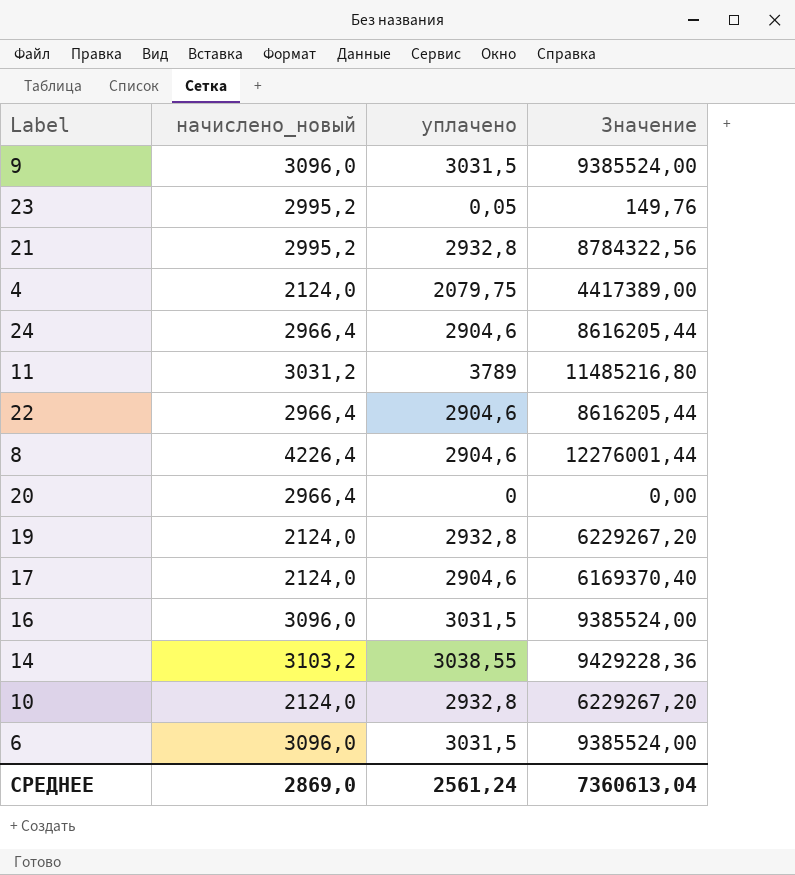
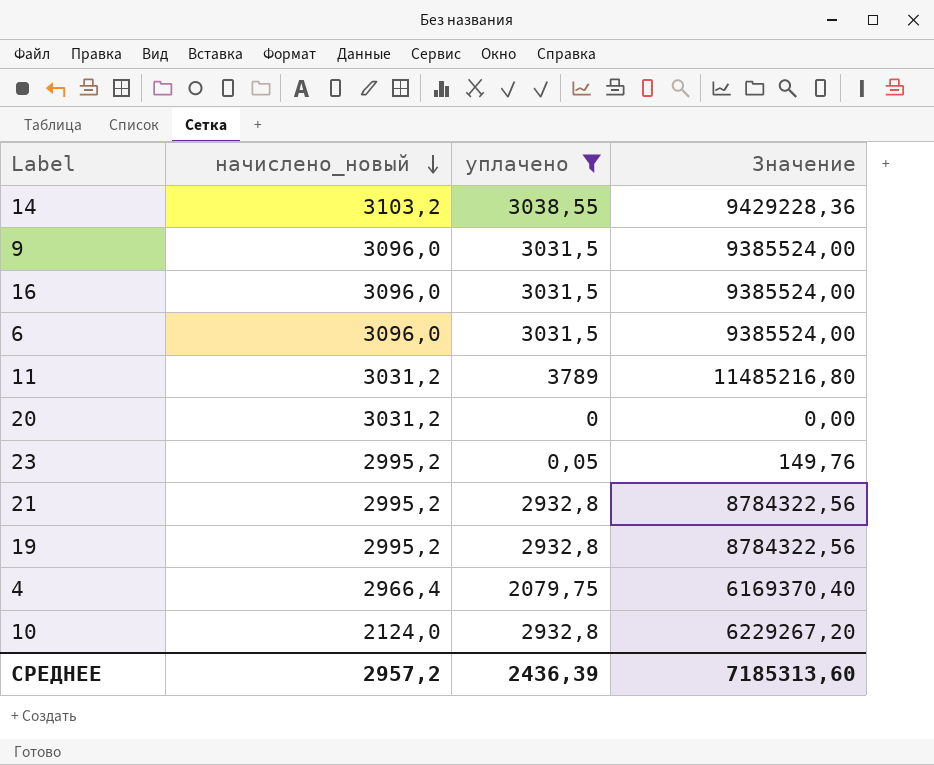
filter: none -> уплачено != 2904,6
row order: none -> начислено_новый descending
20 | начислено_новый: 2966,4 -> 3031,2
19 | начислено_новый: 2124,0 -> 2995,2
19 | Значение: 6229267,20 -> 8784322,56
4 | начислено_новый: 2124,0 -> 2966,4
4 | Значение: 4417389,00 -> 6169370,40
СРЕДНЕЕ | начислено_новый: 2869,0 -> 2957,2
СРЕДНЕЕ | уплачено: 2561,24 -> 2436,39
СРЕДНЕЕ | Значение: 7360613,04 -> 7185313,60

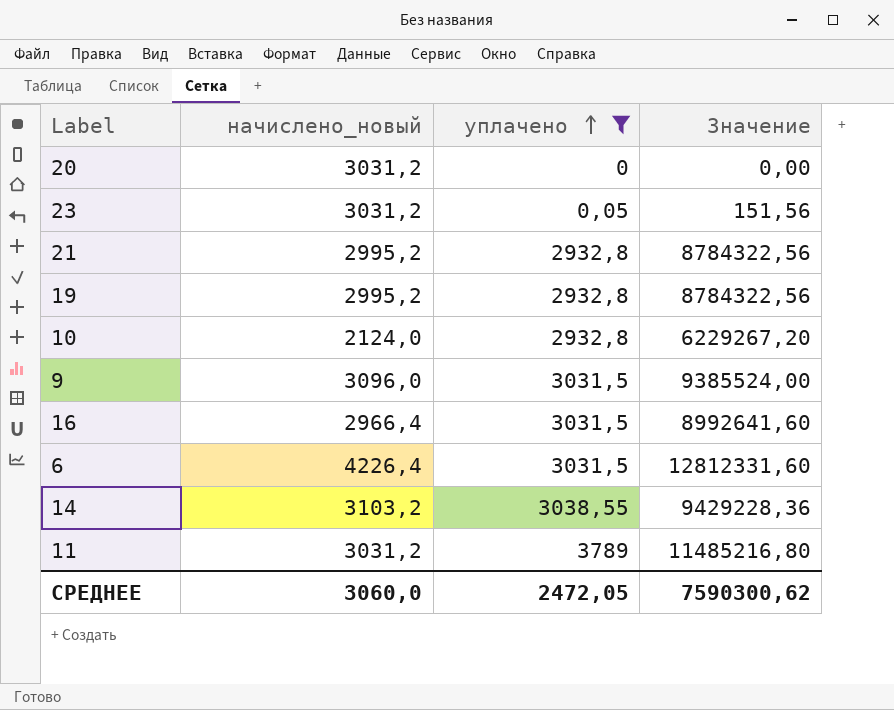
row order: начислено_новый descending -> уплачено ascending
row 4: 2966,4 | 2079,75 | 6169370,40 -> none
23 | начислено_новый: 2995,2 -> 3031,2
23 | Значение: 149,76 -> 151,56
16 | начислено_новый: 3096,0 -> 2966,4
16 | Значение: 9385524,00 -> 8992641,60
6 | начислено_новый: 3096,0 -> 4226,4
6 | Значение: 9385524,00 -> 12812331,60
СРЕДНЕЕ | начислено_новый: 2957,2 -> 3060,0
СРЕДНЕЕ | уплачено: 2436,39 -> 2472,05
СРЕДНЕЕ | Значение: 7185313,60 -> 7590300,62

